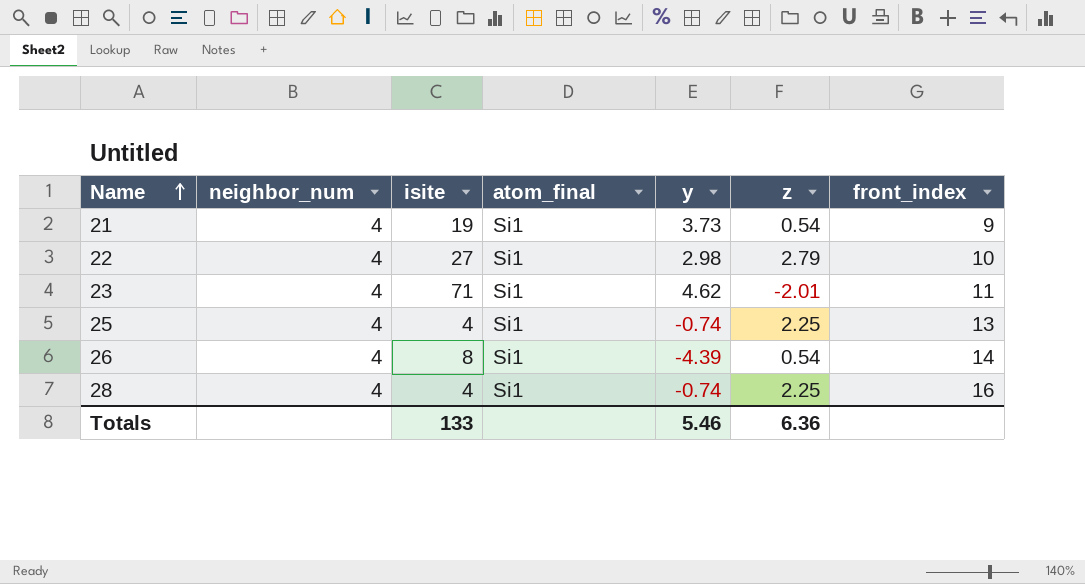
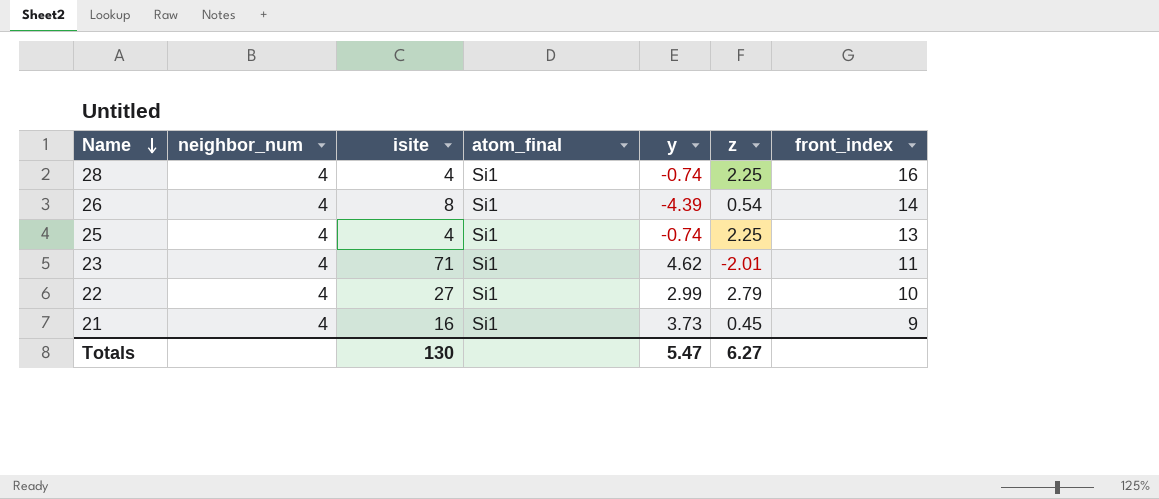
row order: Name ascending -> Name descending
22 | y: 2.98 -> 2.99
21 | isite: 19 -> 16
21 | z: 0.54 -> 0.45
Totals | isite: 133 -> 130
Totals | y: 5.46 -> 5.47
Totals | z: 6.36 -> 6.27

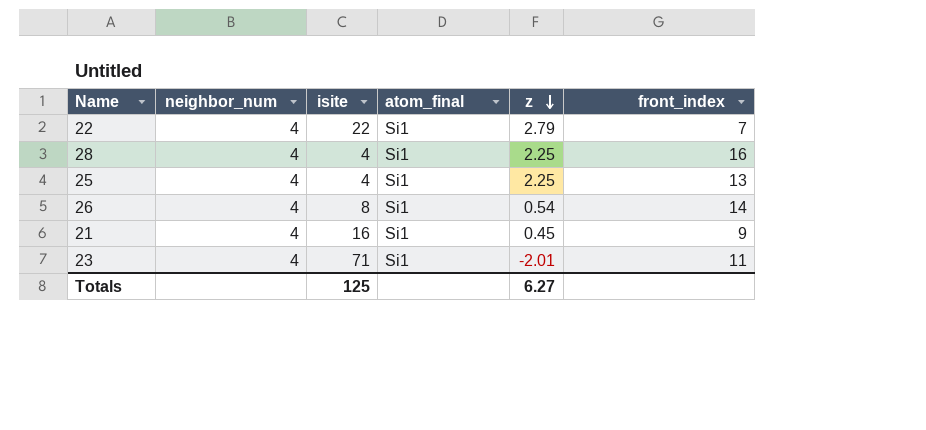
row order: Name descending -> z descending
column y | position: 5 -> none
22 | isite: 27 -> 22
22 | front_index: 10 -> 7
Totals | isite: 130 -> 125

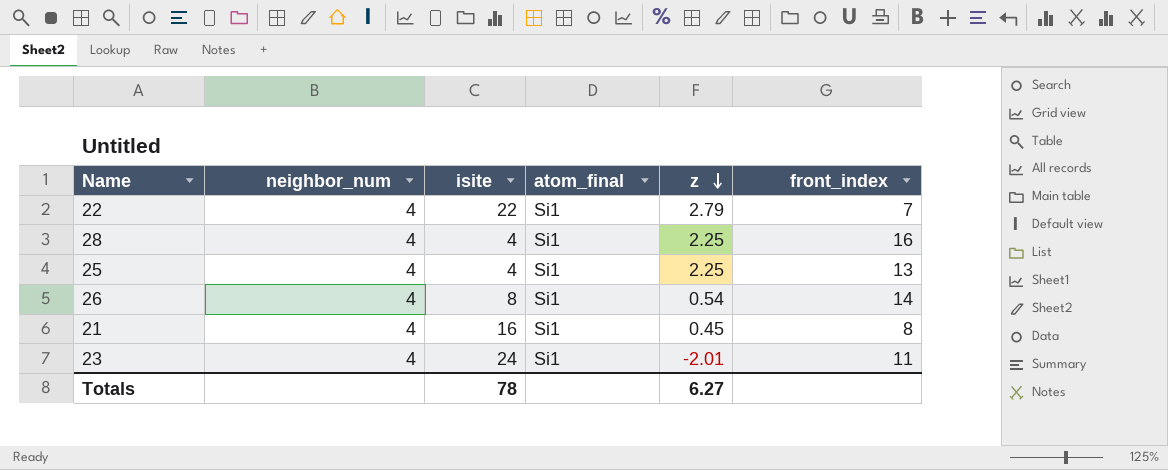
21 | front_index: 9 -> 8
23 | isite: 71 -> 24
Totals | isite: 125 -> 78

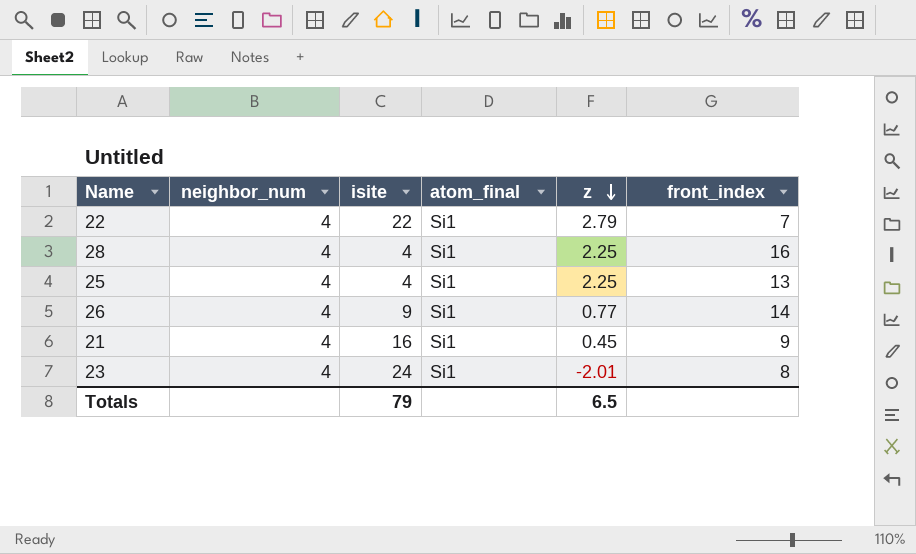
26 | isite: 8 -> 9
26 | z: 0.54 -> 0.77
21 | front_index: 8 -> 9
23 | front_index: 11 -> 8
Totals | isite: 78 -> 79
Totals | z: 6.27 -> 6.5

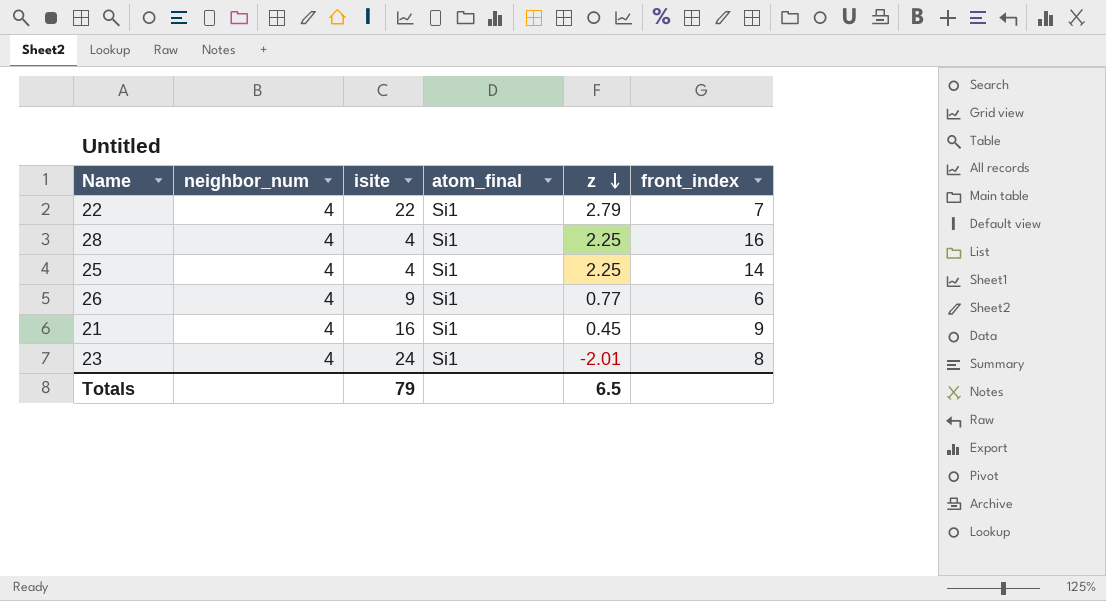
25 | front_index: 13 -> 14
26 | front_index: 14 -> 6

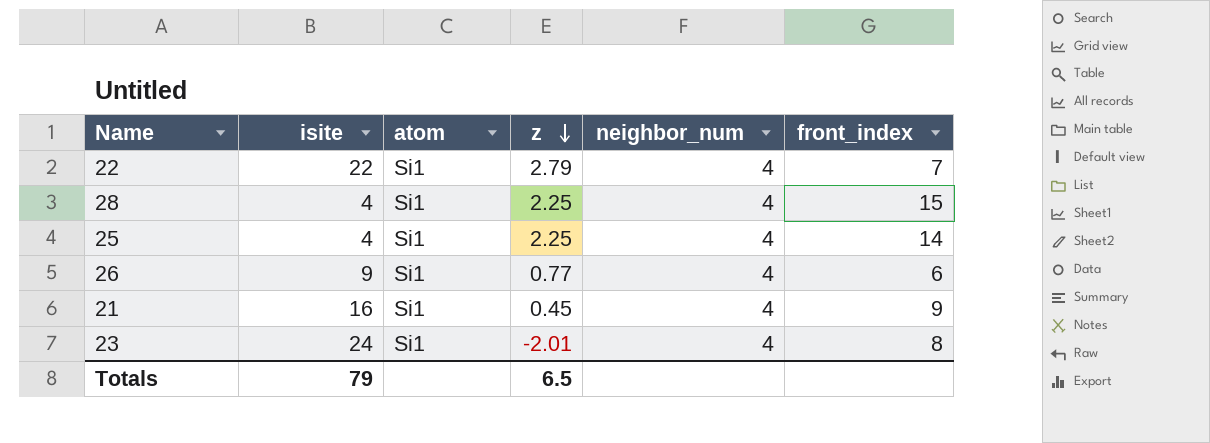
column name: atom_final -> atom
column neighbor_num | position: 2 -> 5
28 | front_index: 16 -> 15

